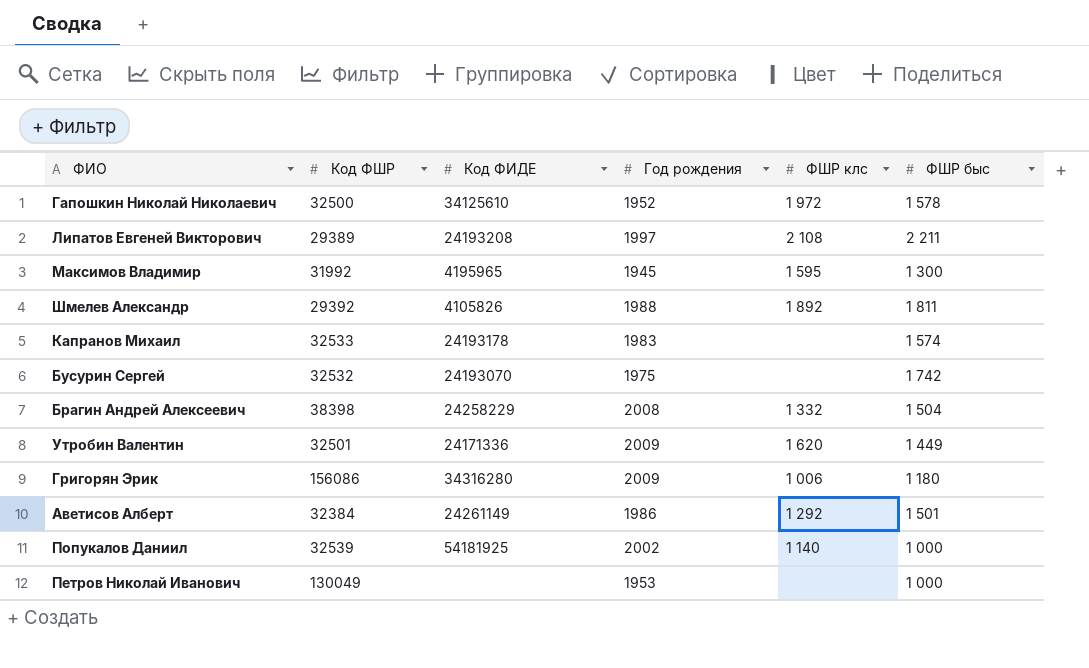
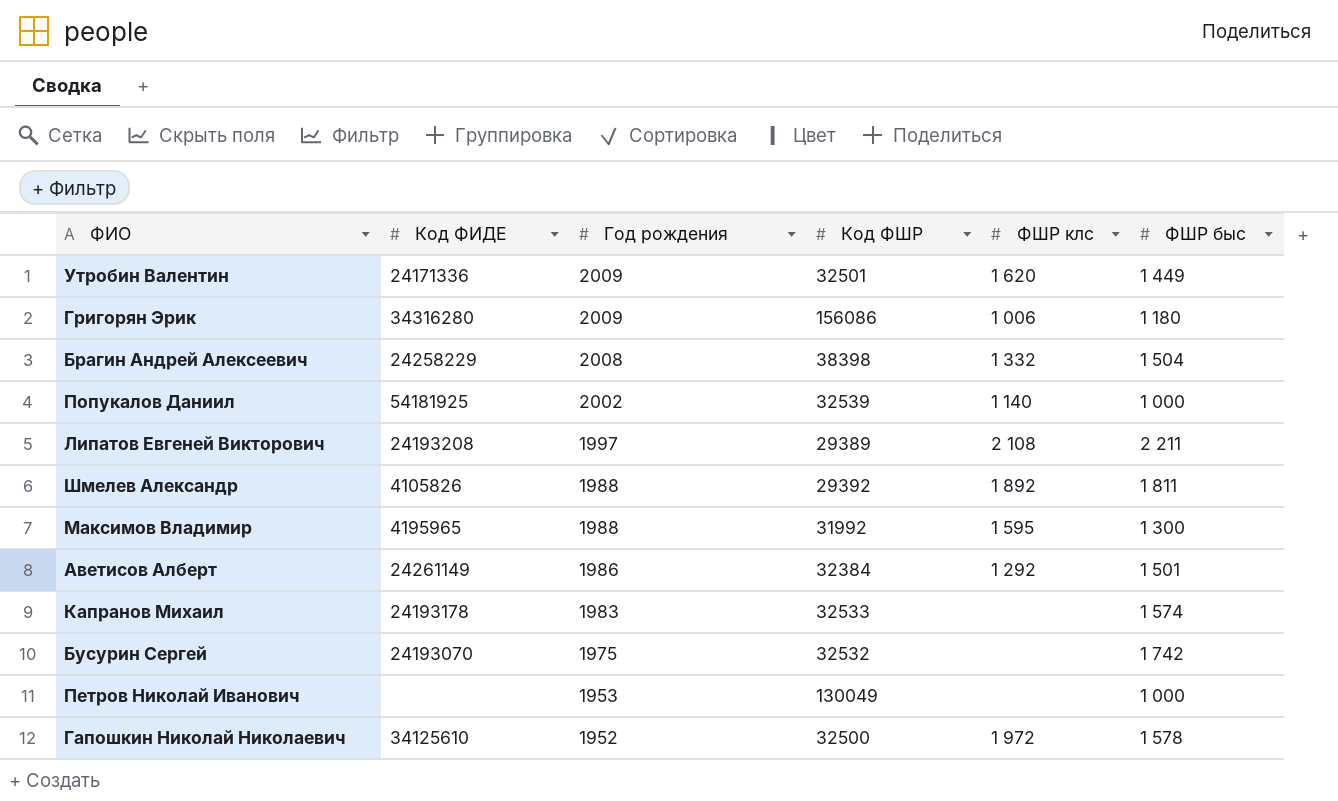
row order: none -> Год рождения descending
column Код ФШР | position: 2 -> 4
Максимов Владимир | Год рождения: 1945 -> 1988

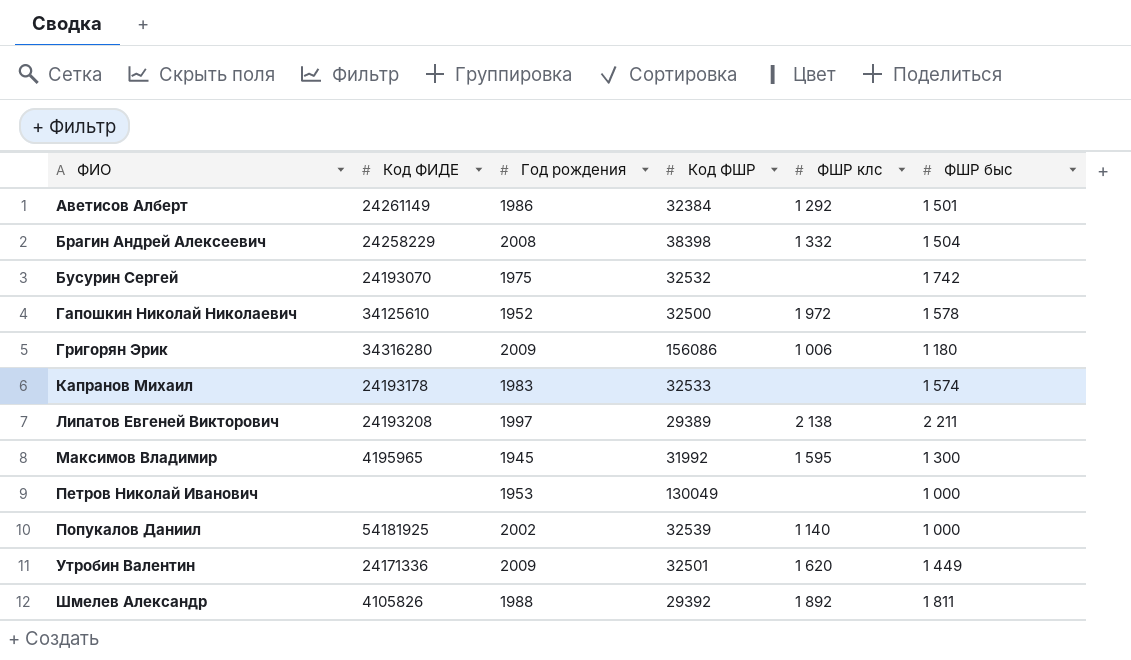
row order: Год рождения descending -> ФИО ascending
Липатов Евгеней Викторович | ФШР клс: 2 108 -> 2 138
Максимов Владимир | Год рождения: 1988 -> 1945

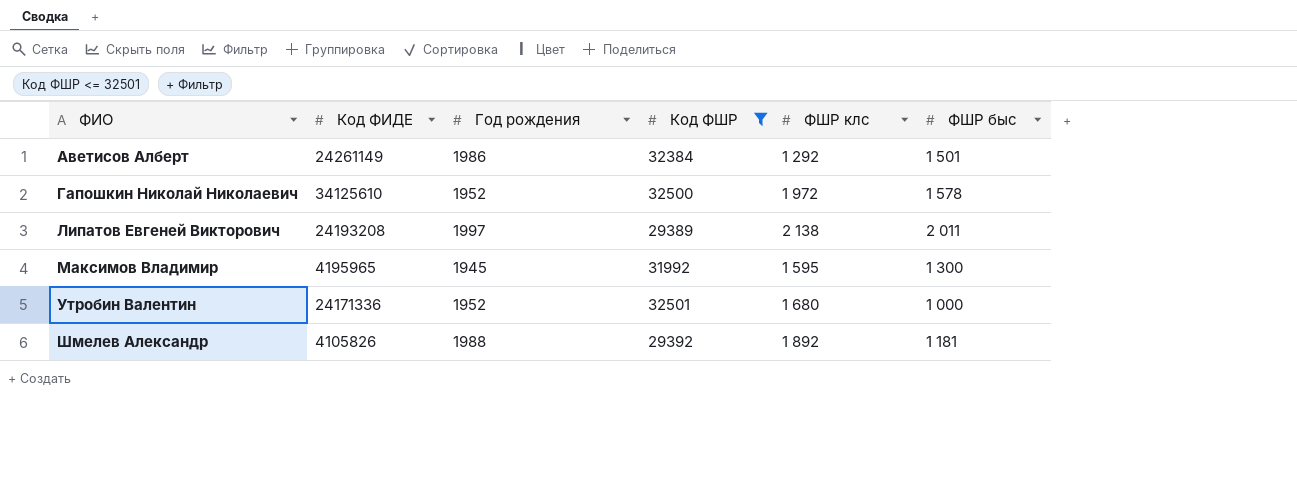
filter: none -> Код ФШР <= 32501
Липатов Евгеней Викторович | ФШР быс: 2 211 -> 2 011
Утробин Валентин | Год рождения: 2009 -> 1952
Утробин Валентин | ФШР клс: 1 620 -> 1 680
Утробин Валентин | ФШР быс: 1 449 -> 1 000
Шмелев Александр | ФШР быс: 1 811 -> 1 181

